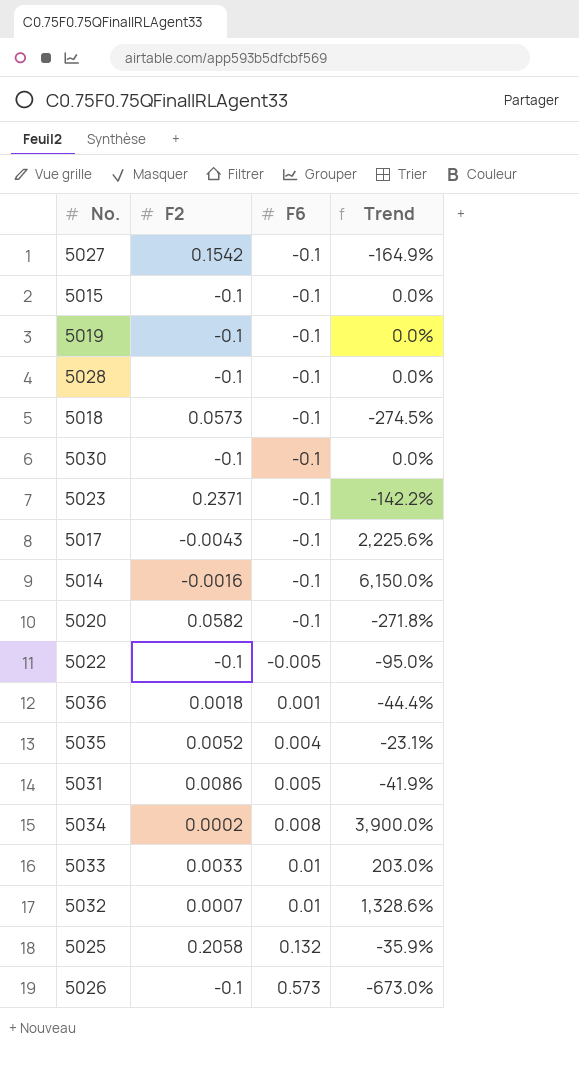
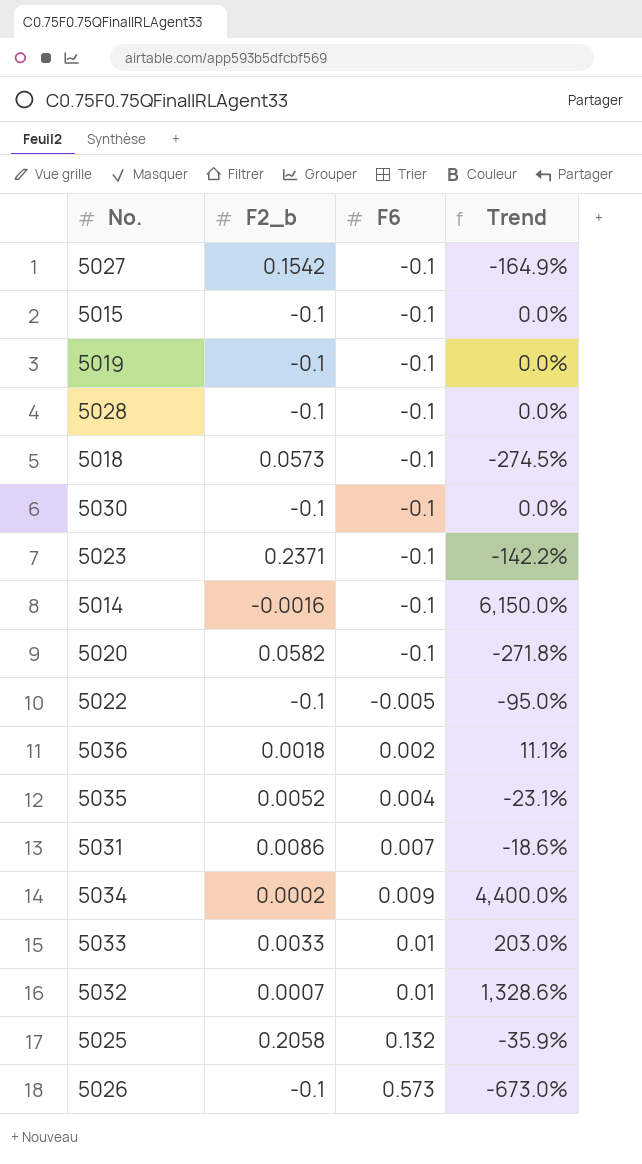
column name: F2 -> F2_b
row 5017: -0.0043 | -0.1 | 2,225.6% -> none
5036 | F6: 0.001 -> 0.002
5036 | Trend: -44.4% -> 11.1%
5031 | F6: 0.005 -> 0.007
5031 | Trend: -41.9% -> -18.6%
5034 | F6: 0.008 -> 0.009
5034 | Trend: 3,900.0% -> 4,400.0%

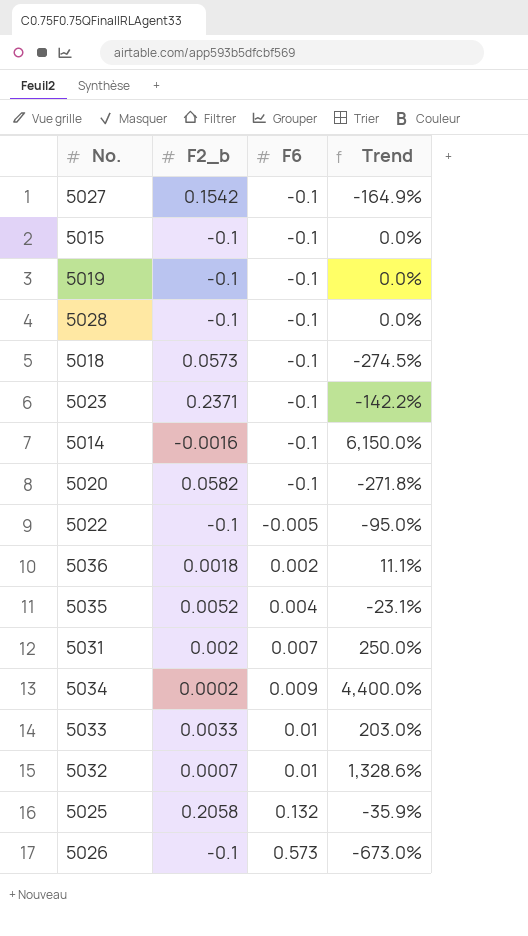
row 5030: -0.1 | -0.1 | 0.0% -> none
5031 | F2_b: 0.0086 -> 0.002
5031 | Trend: -18.6% -> 250.0%

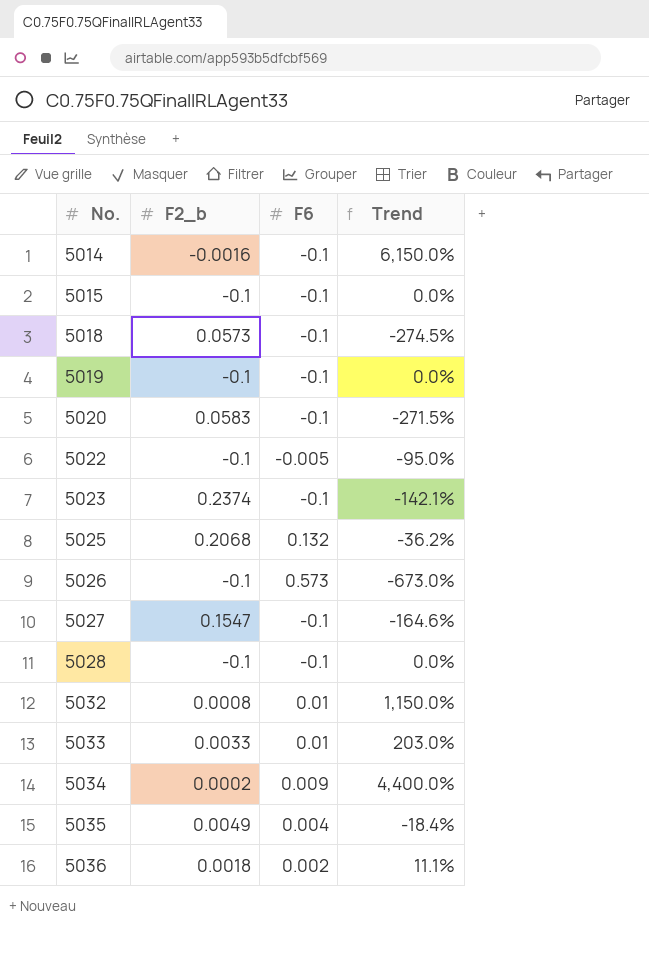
row order: F6 ascending -> No. ascending
row 5031: 0.002 | 0.007 | 250.0% -> none
5020 | F2_b: 0.0582 -> 0.0583
5020 | Trend: -271.8% -> -271.5%
5023 | F2_b: 0.2371 -> 0.2374
5023 | Trend: -142.2% -> -142.1%
5025 | F2_b: 0.2058 -> 0.2068
5025 | Trend: -35.9% -> -36.2%
5027 | F2_b: 0.1542 -> 0.1547
5027 | Trend: -164.9% -> -164.6%
5032 | F2_b: 0.0007 -> 0.0008
5032 | Trend: 1,328.6% -> 1,150.0%
5035 | F2_b: 0.0052 -> 0.0049
5035 | Trend: -23.1% -> -18.4%

